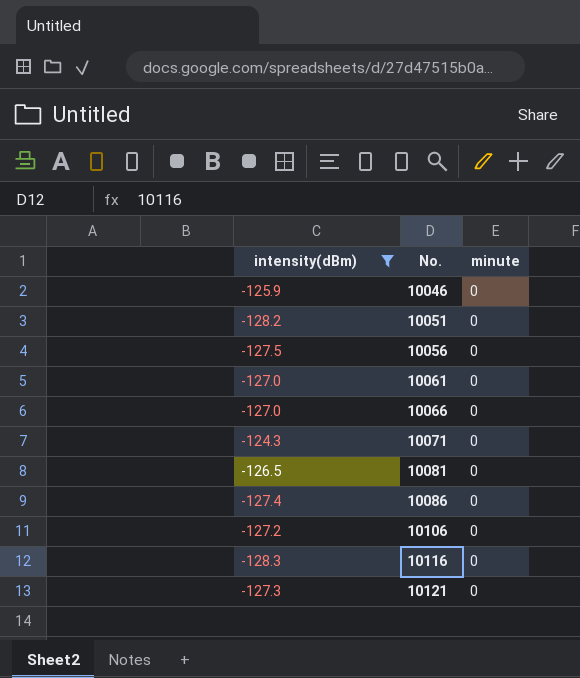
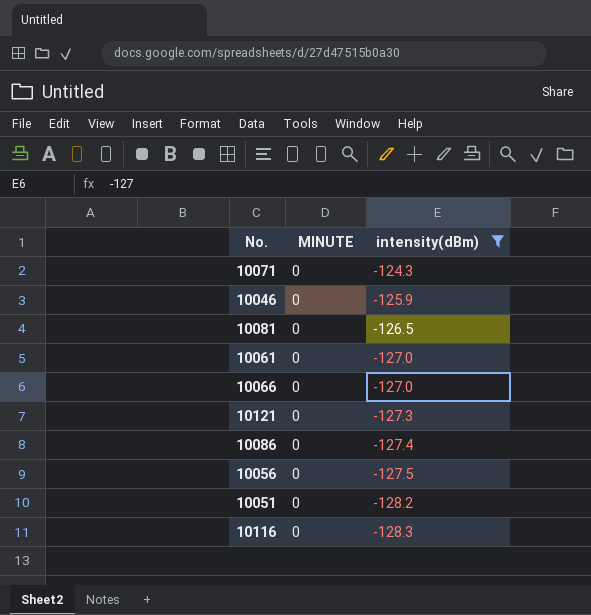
row order: No. ascending -> intensity(dBm) descending
column name: minute -> MINUTE
column intensity(dBm) | position: 1 -> 3
row 10106: -127.2 | 0 -> none

